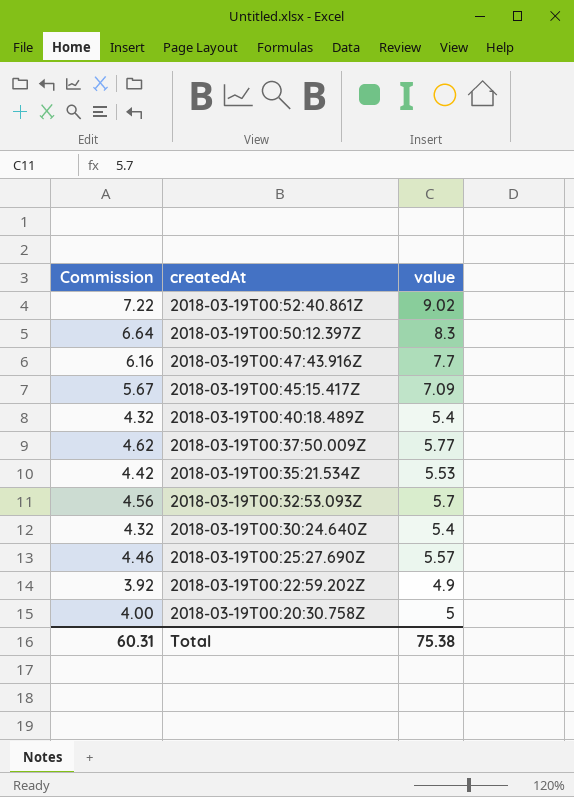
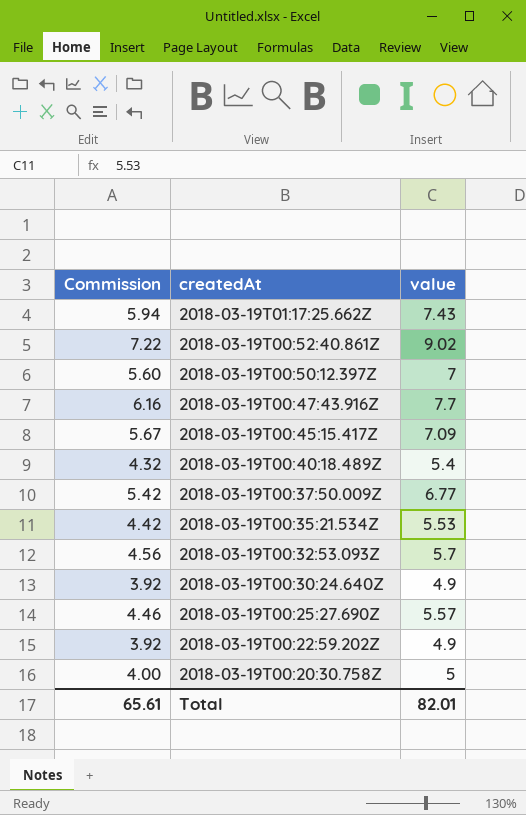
row 2018-03-19T01:17:25.662Z: none -> 5.94 | 7.43
2018-03-19T00:50:12.397Z | Commission: 6.64 -> 5.60
2018-03-19T00:50:12.397Z | value: 8.3 -> 7
2018-03-19T00:37:50.009Z | Commission: 4.62 -> 5.42
2018-03-19T00:37:50.009Z | value: 5.77 -> 6.77
2018-03-19T00:30:24.640Z | Commission: 4.32 -> 3.92
2018-03-19T00:30:24.640Z | value: 5.4 -> 4.9
Total | Commission: 60.31 -> 65.61
Total | value: 75.38 -> 82.01

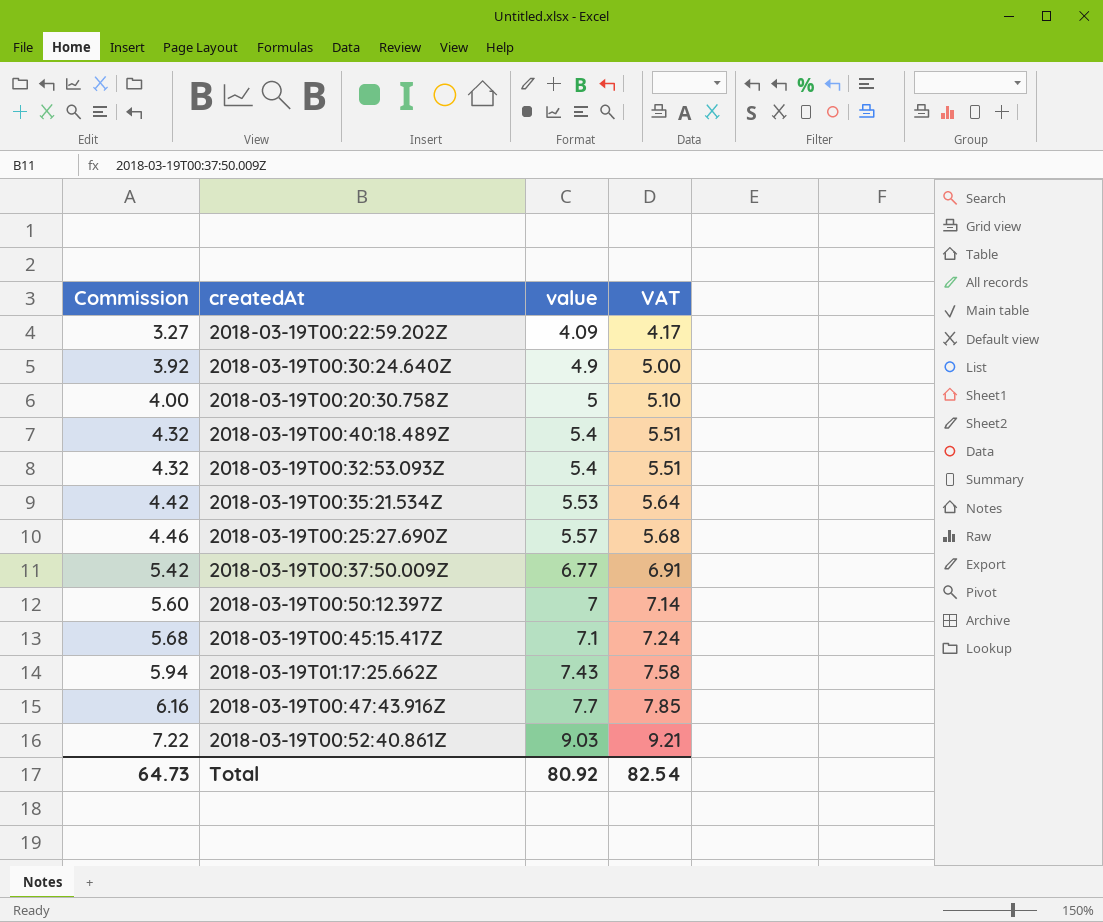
row order: createdAt descending -> Commission ascending
column VAT | formula: none -> [value] * 1.02
2018-03-19T00:22:59.202Z | Commission: 3.92 -> 3.27
2018-03-19T00:22:59.202Z | value: 4.9 -> 4.09
2018-03-19T00:32:53.093Z | Commission: 4.56 -> 4.32
2018-03-19T00:32:53.093Z | value: 5.7 -> 5.4
2018-03-19T00:45:15.417Z | Commission: 5.67 -> 5.68
2018-03-19T00:45:15.417Z | value: 7.09 -> 7.1
2018-03-19T00:52:40.861Z | value: 9.02 -> 9.03
Total | Commission: 65.61 -> 64.73
Total | value: 82.01 -> 80.92

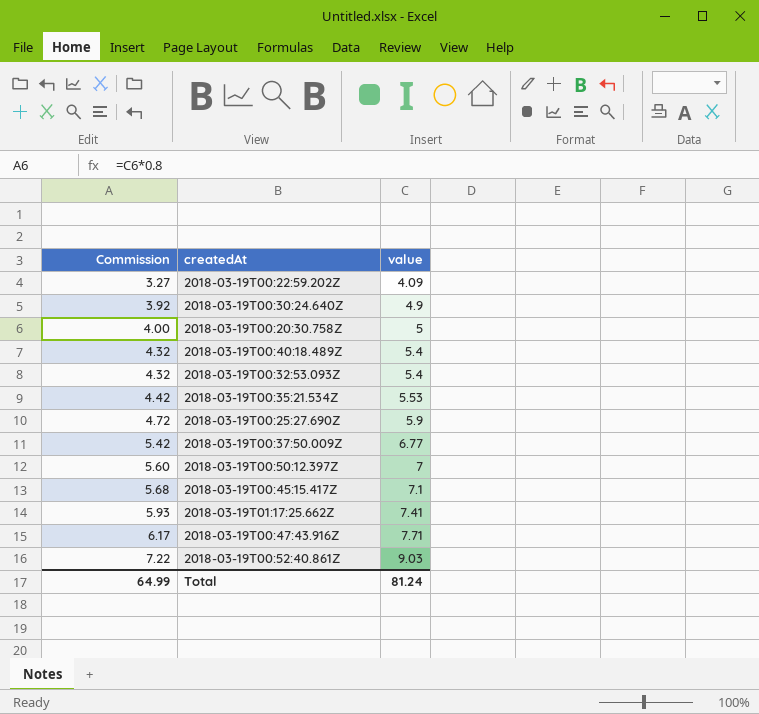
column VAT | formula: [value] * 1.02 -> none
2018-03-19T00:25:27.690Z | Commission: 4.46 -> 4.72
2018-03-19T00:25:27.690Z | value: 5.57 -> 5.9
2018-03-19T01:17:25.662Z | Commission: 5.94 -> 5.93
2018-03-19T01:17:25.662Z | value: 7.43 -> 7.41
2018-03-19T00:47:43.916Z | Commission: 6.16 -> 6.17
2018-03-19T00:47:43.916Z | value: 7.7 -> 7.71
Total | Commission: 64.73 -> 64.99
Total | value: 80.92 -> 81.24

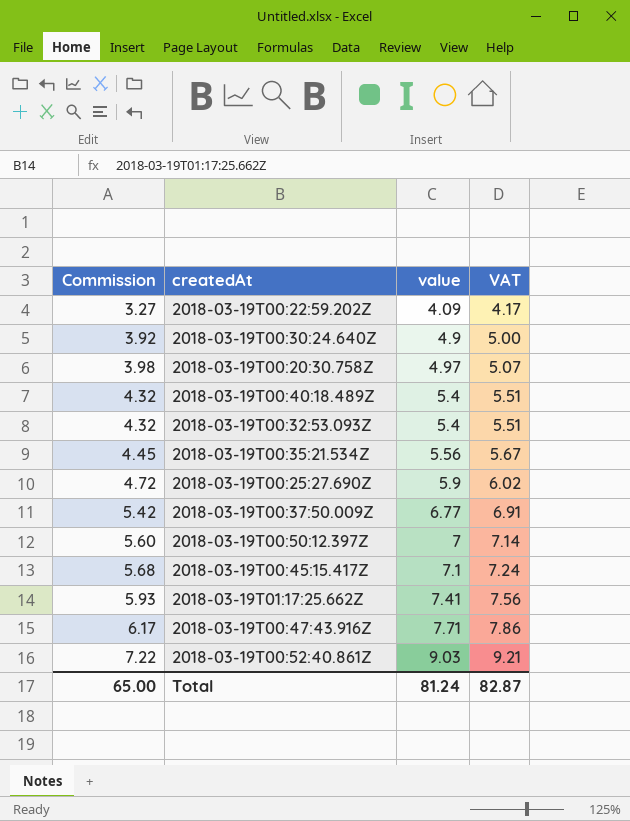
column VAT | formula: none -> [value] * 1.02
2018-03-19T00:20:30.758Z | Commission: 4.00 -> 3.98
2018-03-19T00:20:30.758Z | value: 5 -> 4.97
2018-03-19T00:35:21.534Z | Commission: 4.42 -> 4.45
2018-03-19T00:35:21.534Z | value: 5.53 -> 5.56
Total | Commission: 64.99 -> 65.00

